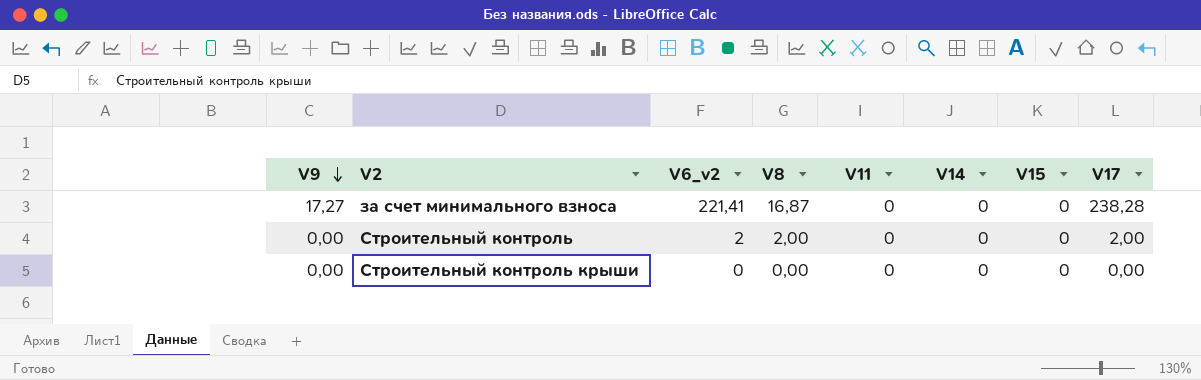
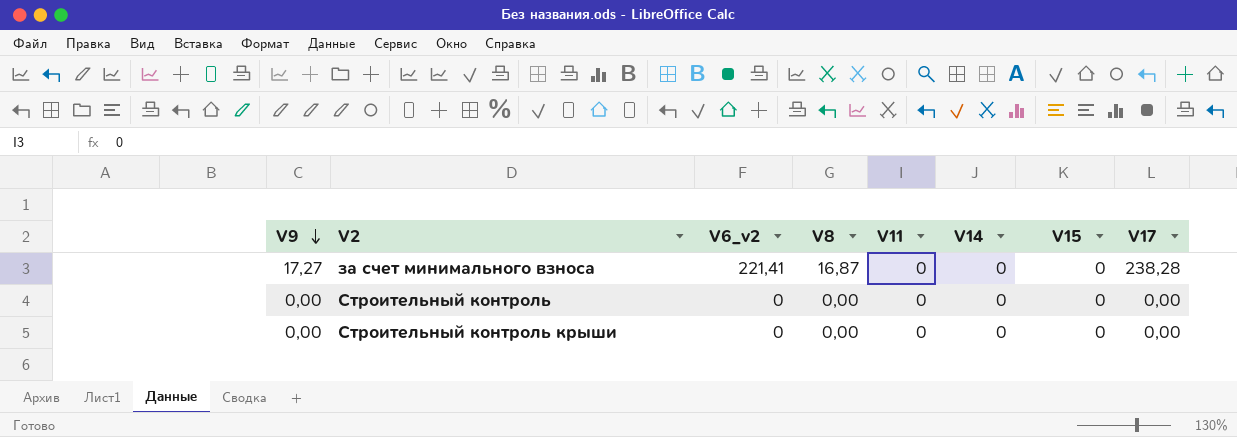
Строительный контроль | V6_v2: 2 -> 0
Строительный контроль | V8: 2,00 -> 0,00
Строительный контроль | V17: 2,00 -> 0,00

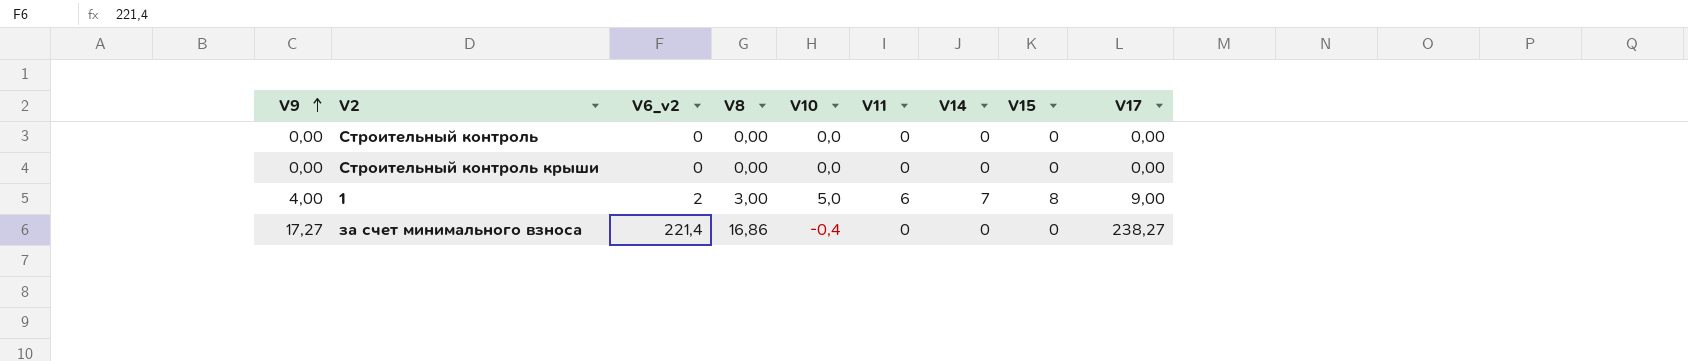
row order: V9 descending -> V9 ascending
column V10 | position: none -> 5
row 1: none -> 4,00 | 2 | 3,00 | 5,0 | 6 | 7 | 8 | 9,00
за счет минимального взноса | V6_v2: 221,41 -> 221,4
за счет минимального взноса | V8: 16,87 -> 16,86
за счет минимального взноса | V17: 238,28 -> 238,27

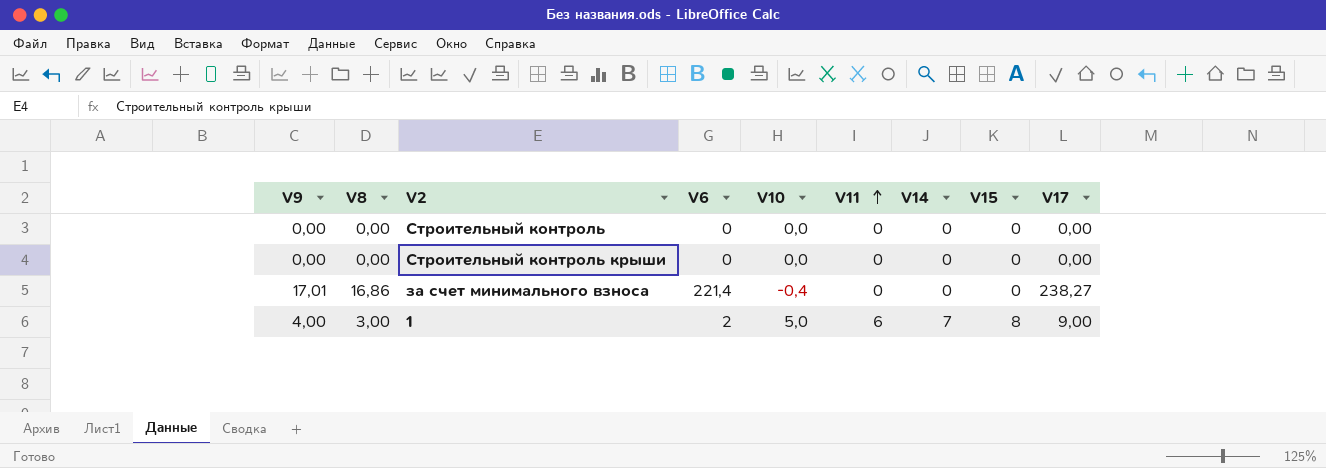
row order: V9 ascending -> V11 ascending
column V8 | position: 4 -> 2
column name: V6_v2 -> V6
за счет минимального взноса | V9: 17,27 -> 17,01

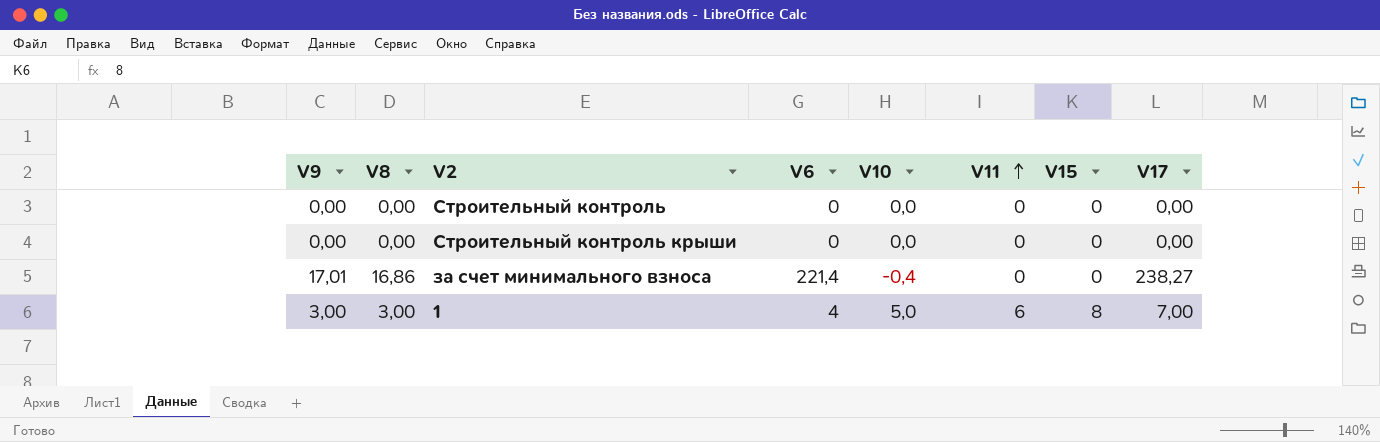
column V14 | position: 7 -> none
1 | V9: 4,00 -> 3,00
1 | V6: 2 -> 4
1 | V17: 9,00 -> 7,00

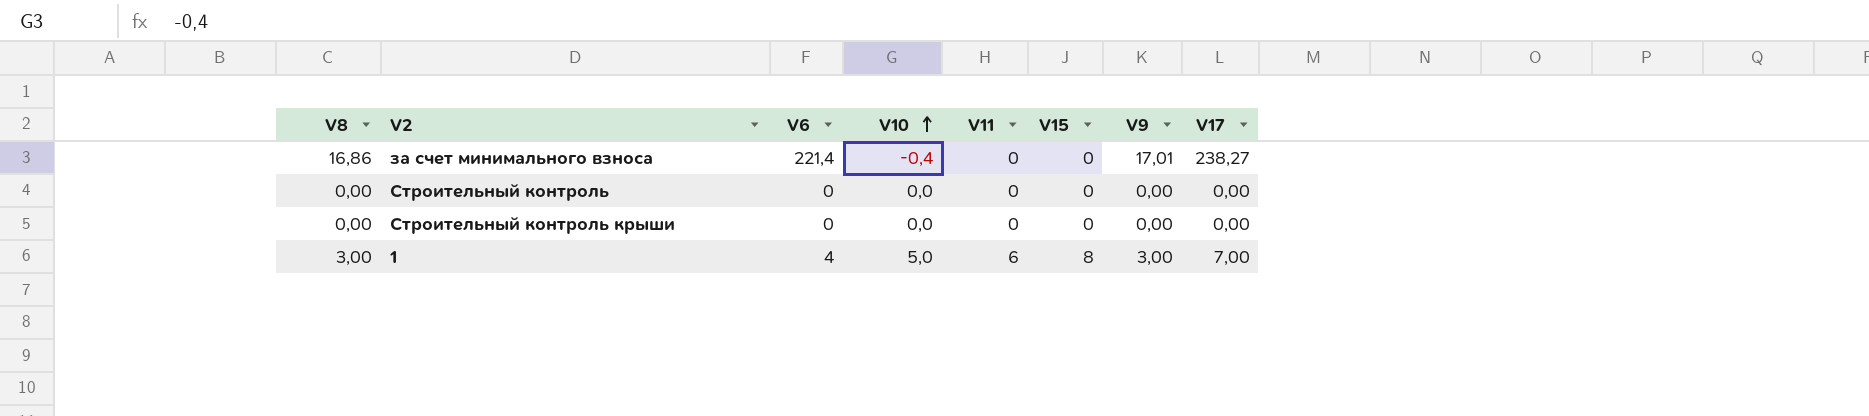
row order: V11 ascending -> V10 ascending
column V9 | position: 1 -> 7

